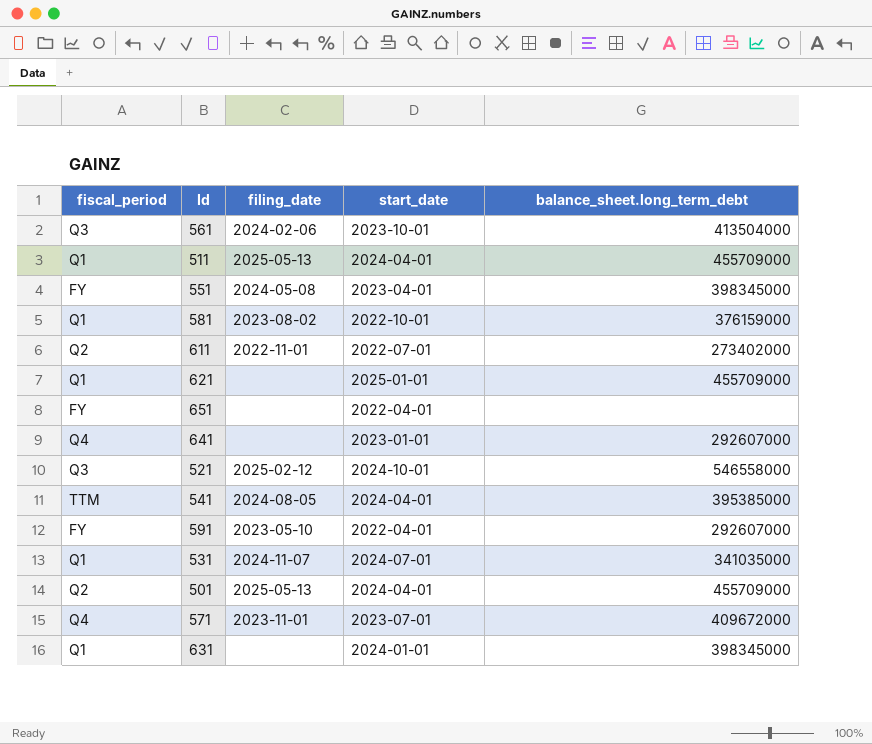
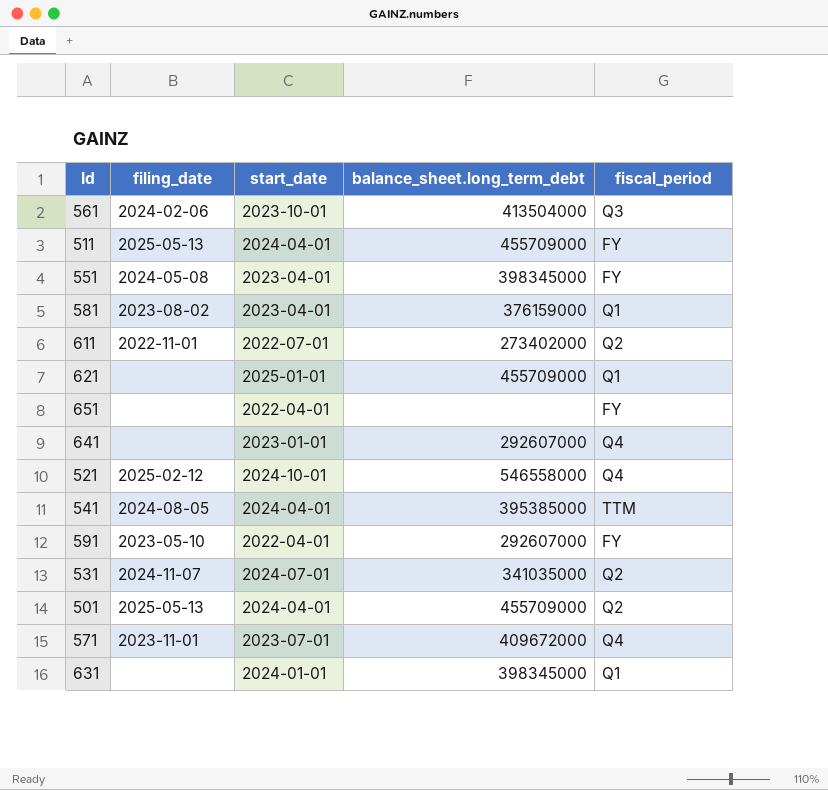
column fiscal_period | position: 1 -> 5
511 | fiscal_period: Q1 -> FY
581 | start_date: 2022-10-01 -> 2023-04-01
521 | fiscal_period: Q3 -> Q4
531 | fiscal_period: Q1 -> Q2

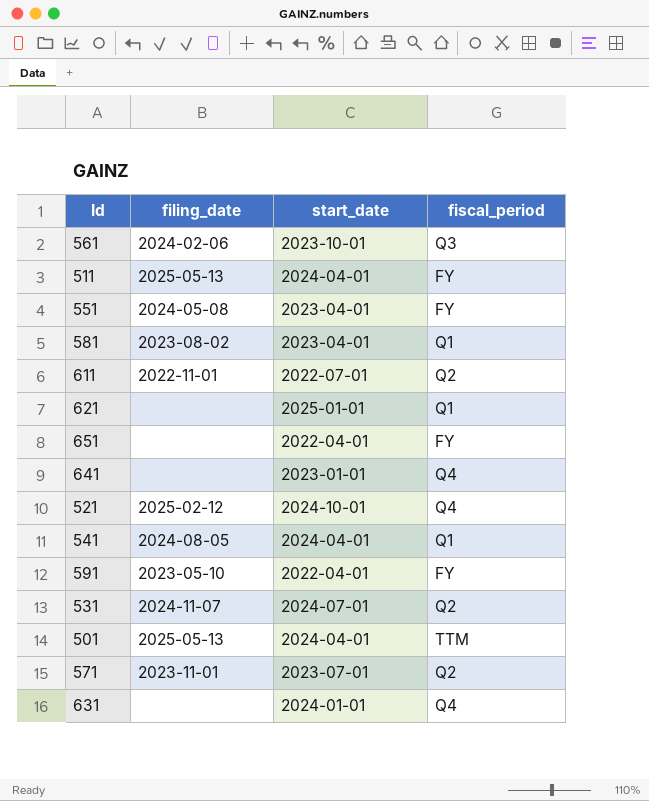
column balance_sheet.long_term_debt | position: 4 -> none
541 | fiscal_period: TTM -> Q1
501 | fiscal_period: Q2 -> TTM
571 | fiscal_period: Q4 -> Q2
631 | fiscal_period: Q1 -> Q4

